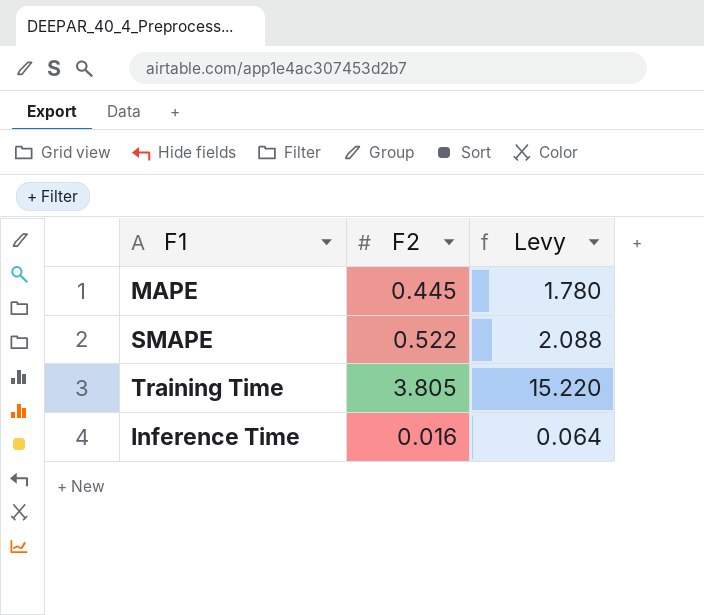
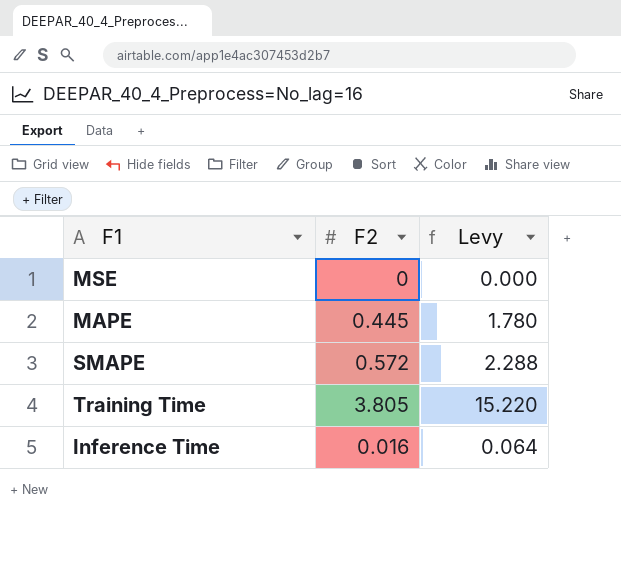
row MSE: none -> 0 | 0.000
SMAPE | F2: 0.522 -> 0.572
SMAPE | Levy: 2.088 -> 2.288

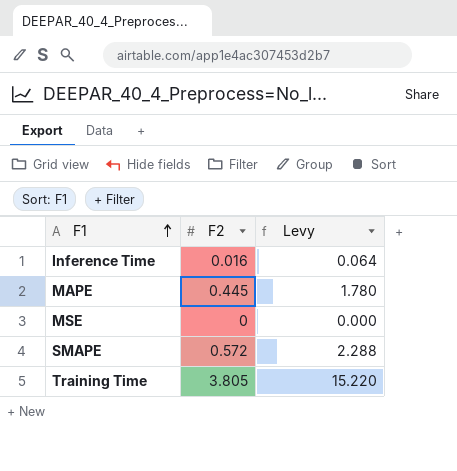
row order: none -> F1 ascending

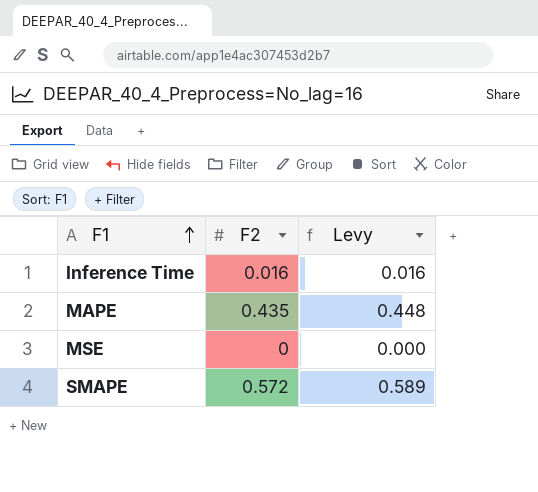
column Levy | formula: [F2] * 4 -> [F2] * 1.03
row Training Time: 3.805 | 15.220 -> none
MAPE | F2: 0.445 -> 0.435

